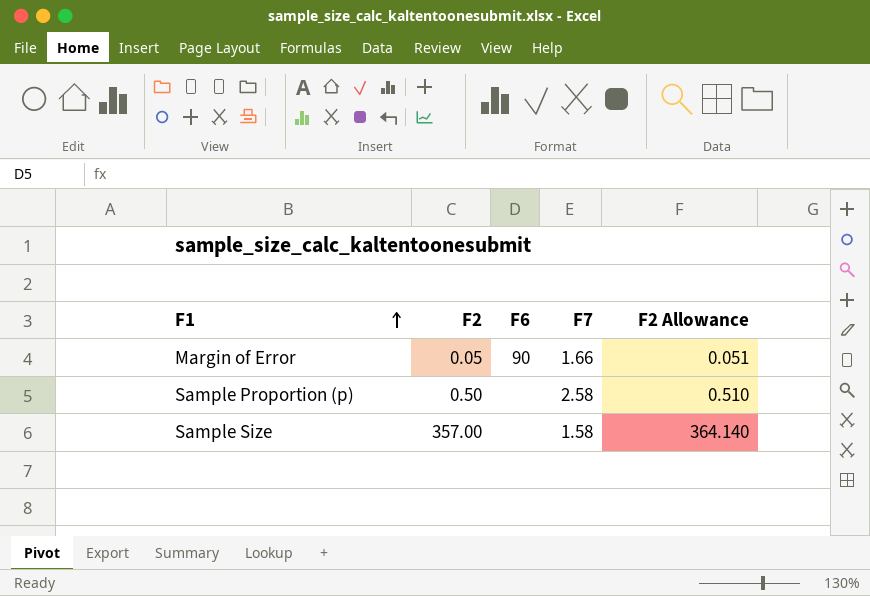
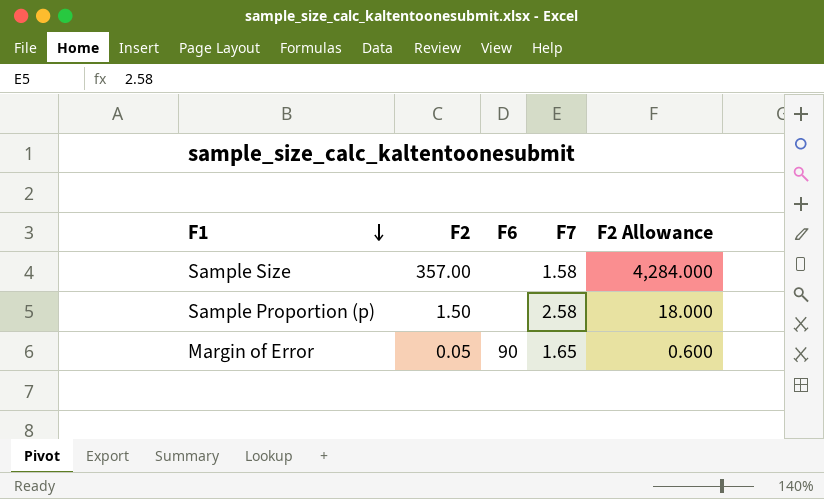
row order: F1 ascending -> F1 descending
column F2 Allowance | formula: [F2] * 1.02 -> [F2] * 12
Sample Proportion (p) | F2: 0.50 -> 1.50
Margin of Error | F7: 1.66 -> 1.65

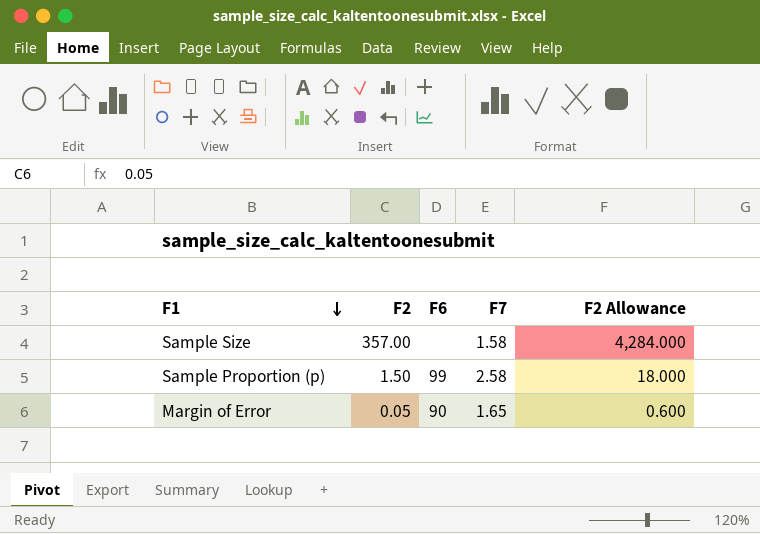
Sample Proportion (p) | F6: none -> 99

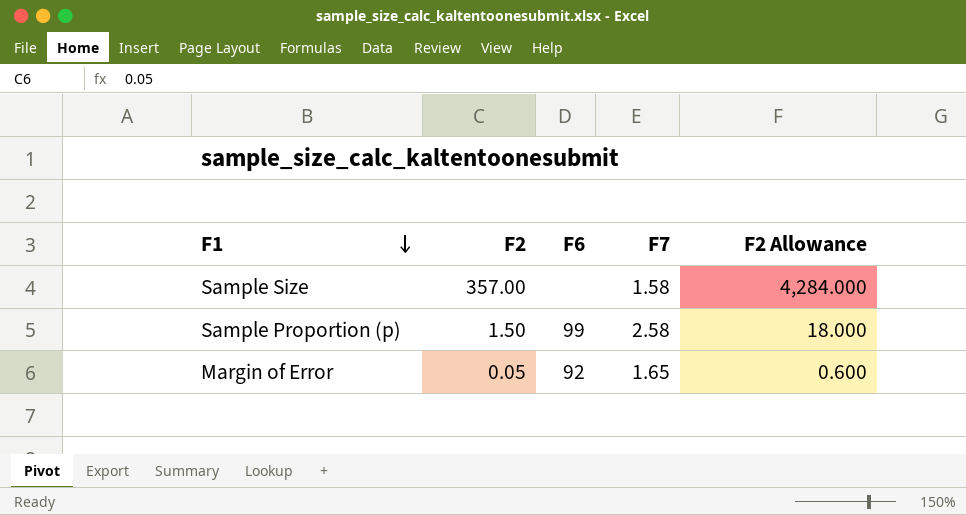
Margin of Error | F6: 90 -> 92

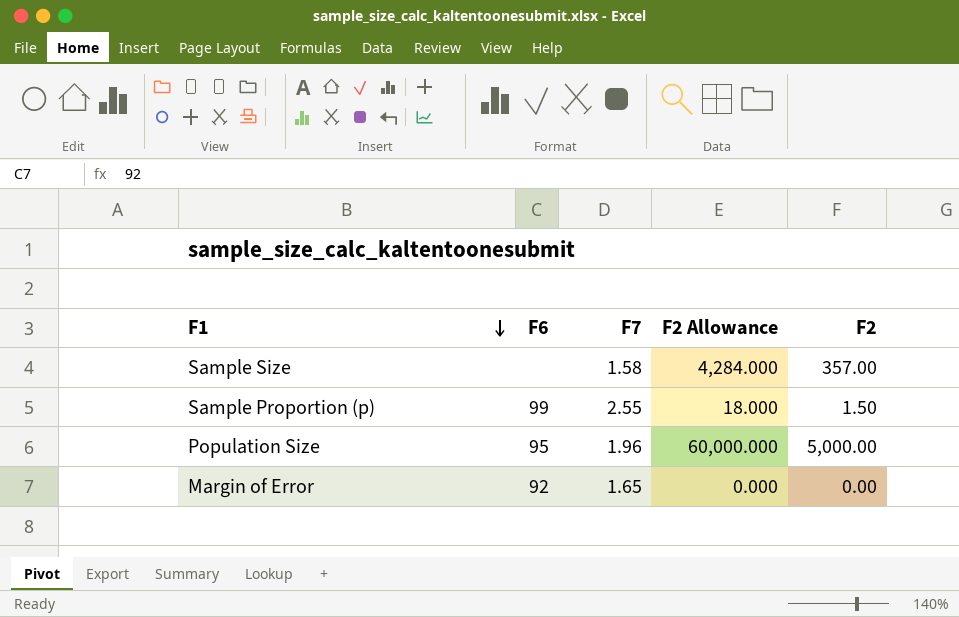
column F2 | position: 2 -> 5
Sample Proportion (p) | F7: 2.58 -> 2.55
row Population Size: none -> 95 | 1.96 | 60,000.000 | 5,000.00
Margin of Error | F2 Allowance: 0.600 -> 0.000
Margin of Error | F2: 0.05 -> 0.00

